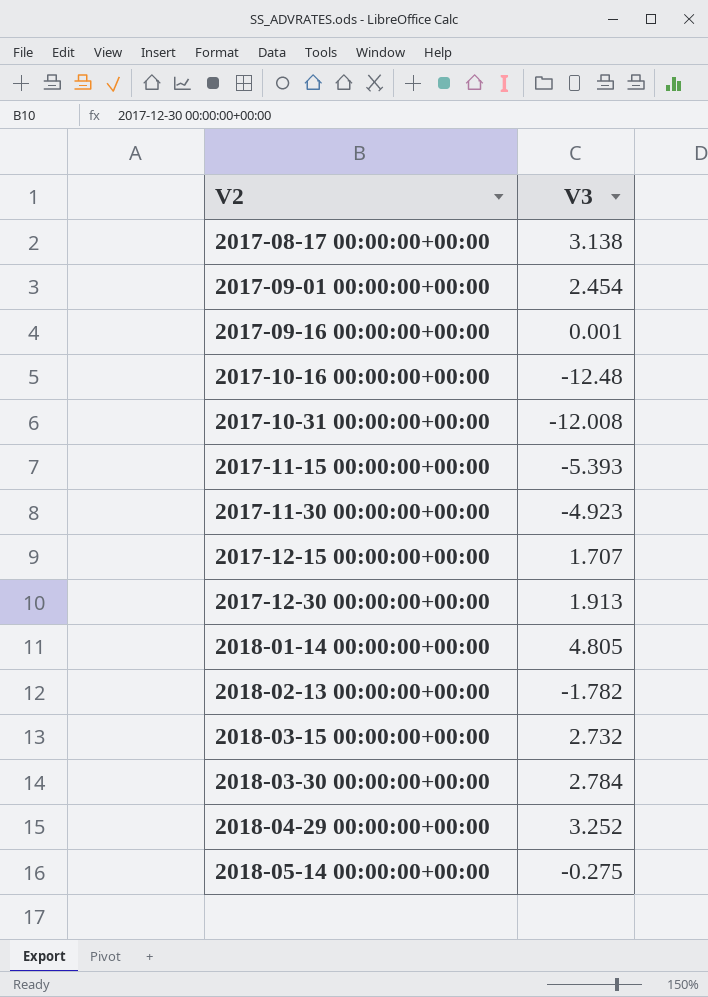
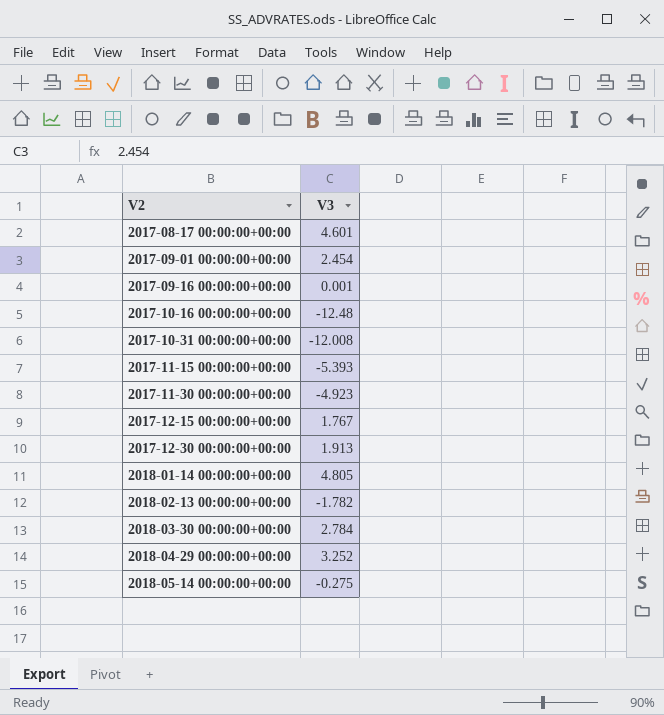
row 2018-03-15 00:00:00+00:00: 2.732 -> none
2017-08-17 00:00:00+00:00 | V3: 3.138 -> 4.601
2017-12-15 00:00:00+00:00 | V3: 1.707 -> 1.767

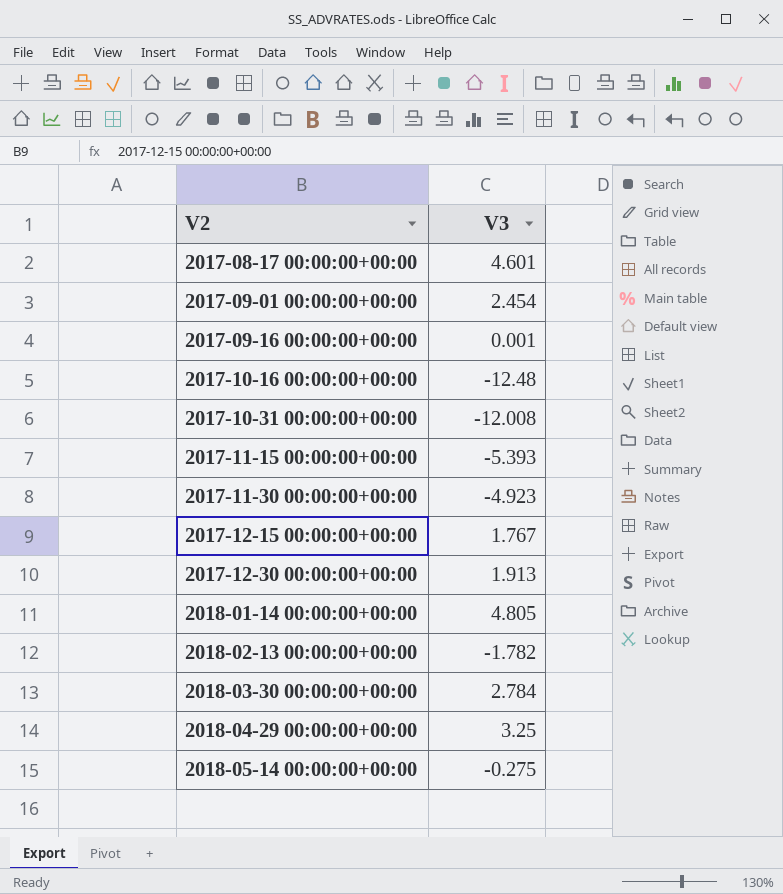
2018-04-29 00:00:00+00:00 | V3: 3.252 -> 3.25

